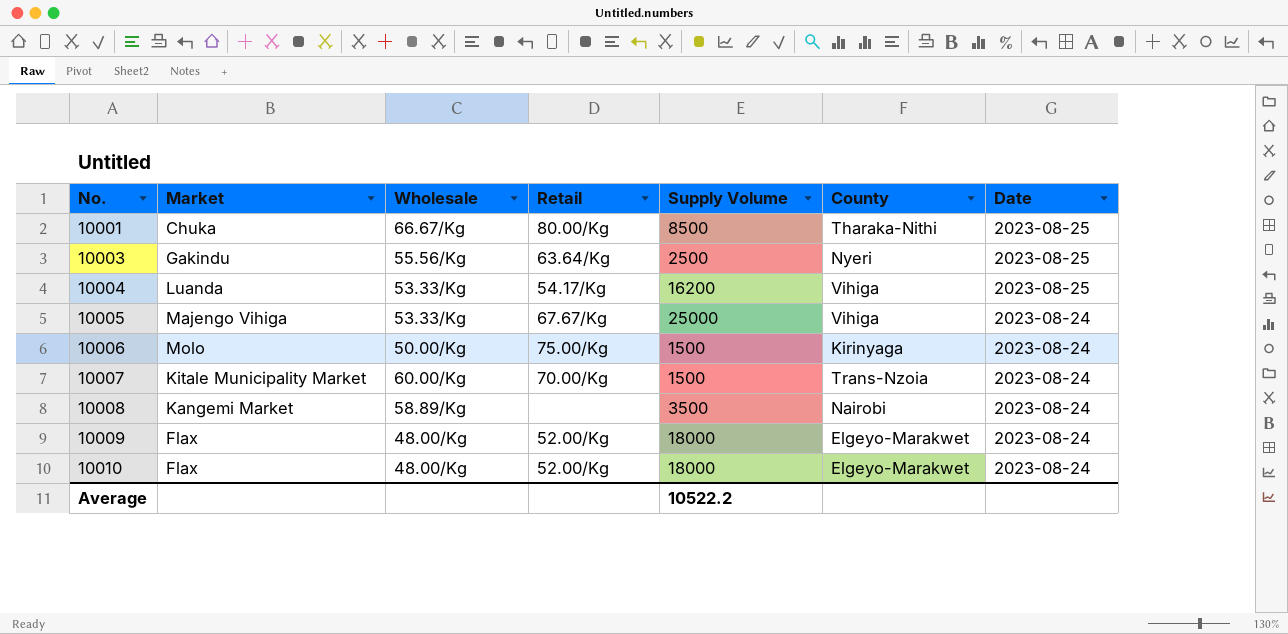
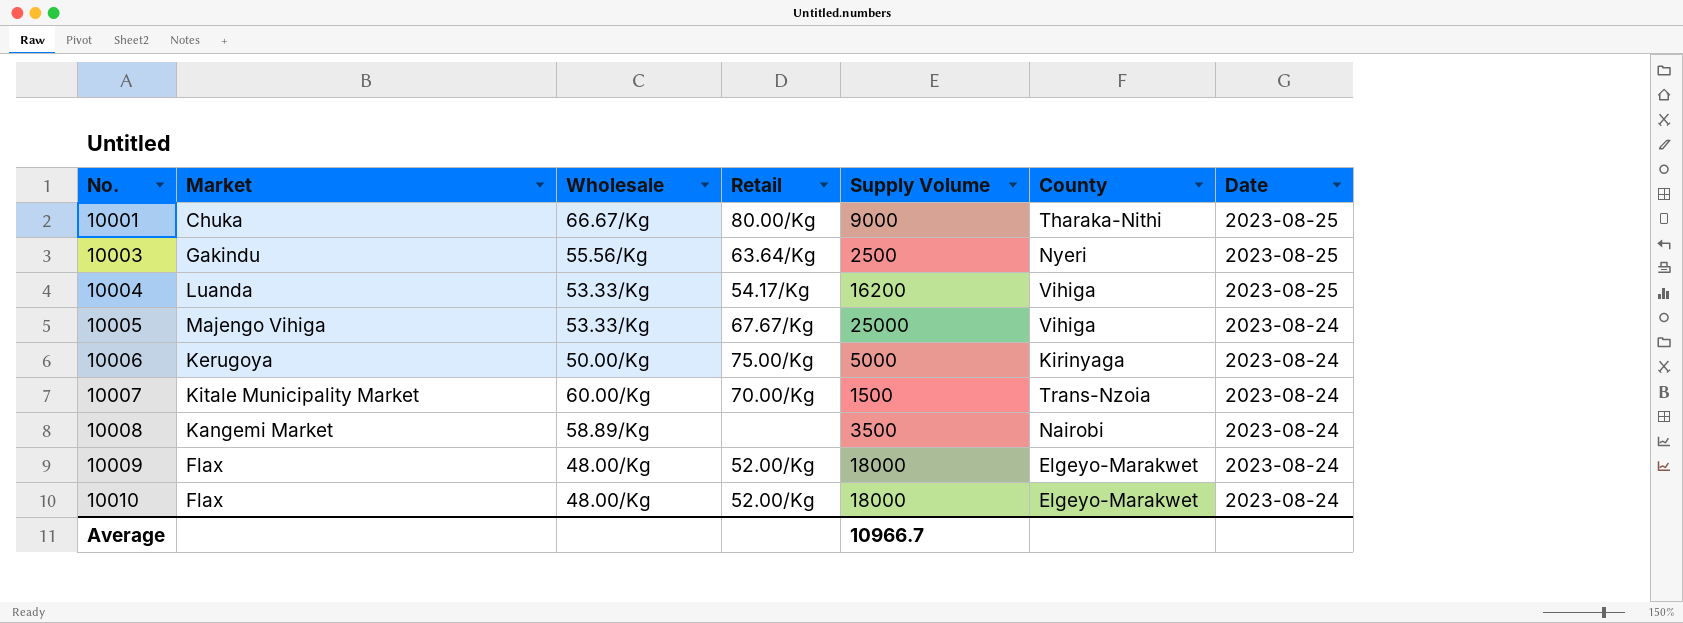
10001 | Supply Volume: 8500 -> 9000
10006 | Market: Molo -> Kerugoya
10006 | Supply Volume: 1500 -> 5000
Average | Supply Volume: 10522.2 -> 10966.7

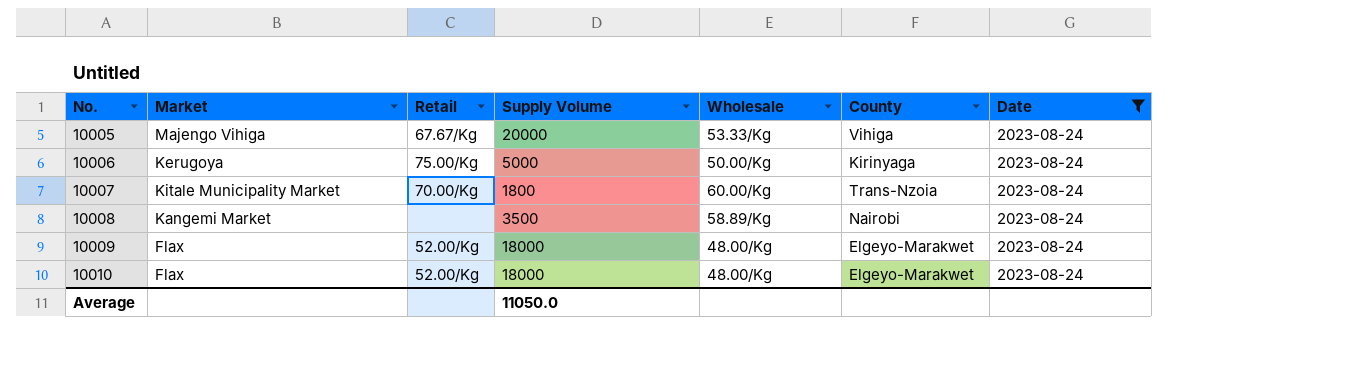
filter: none -> Date = 2023-08-24
column Wholesale | position: 3 -> 5
10005 | Supply Volume: 25000 -> 20000
10007 | Supply Volume: 1500 -> 1800
Average | Supply Volume: 10966.7 -> 11050.0

